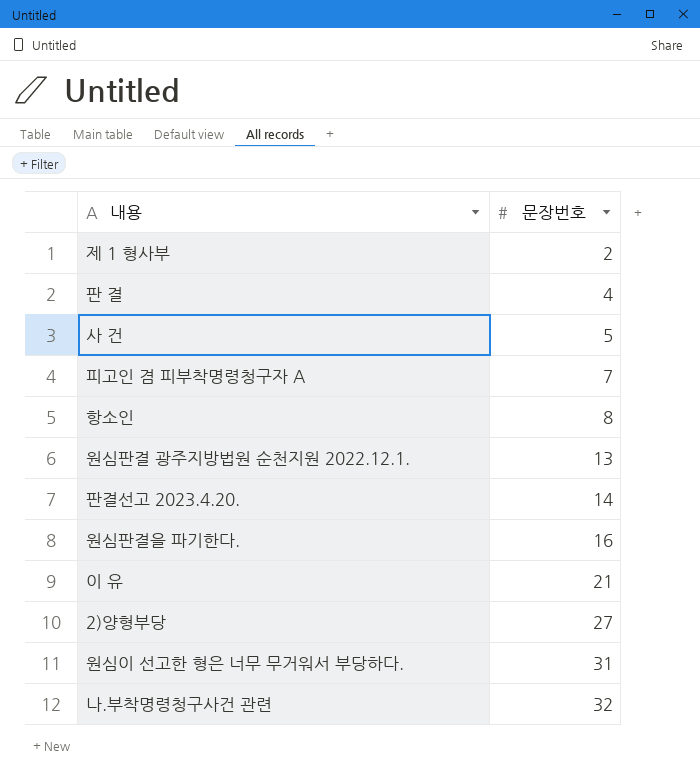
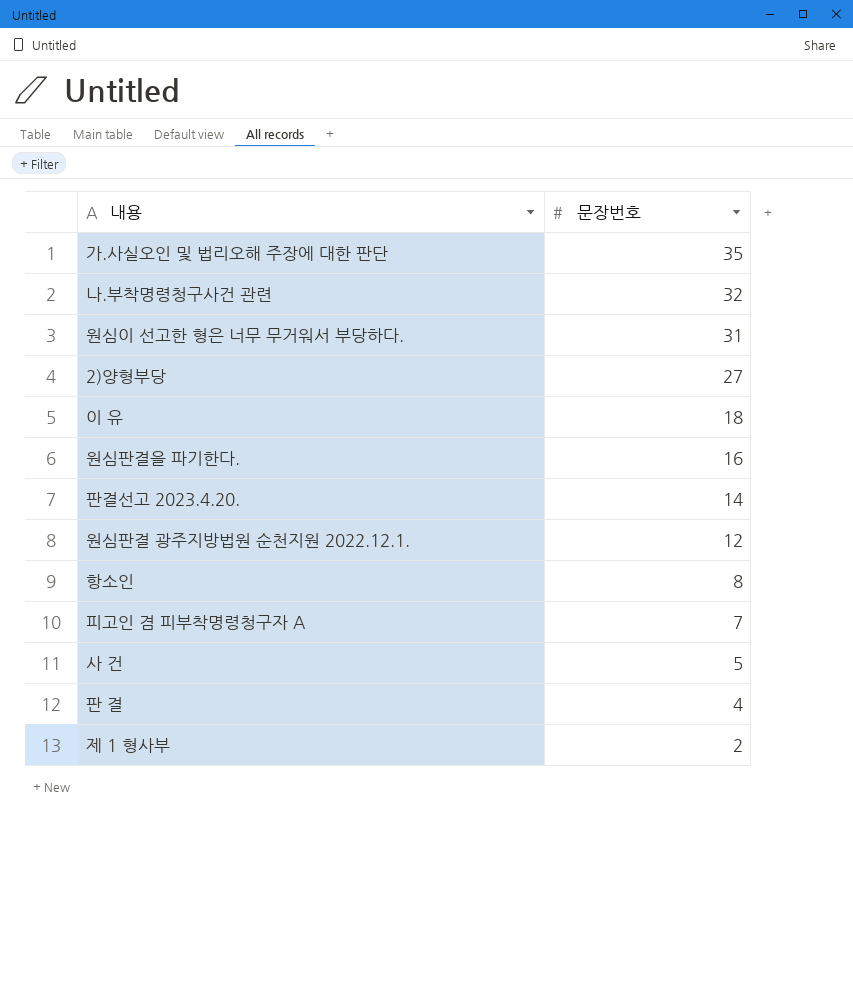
row order: 문장번호 ascending -> 문장번호 descending
row 가.사실오인 및 법리오해 주장에 대한 판단: none -> 35
이 유 | 문장번호: 21 -> 18
원심판결 광주지방법원 순천지원 2022.12.1. | 문장번호: 13 -> 12

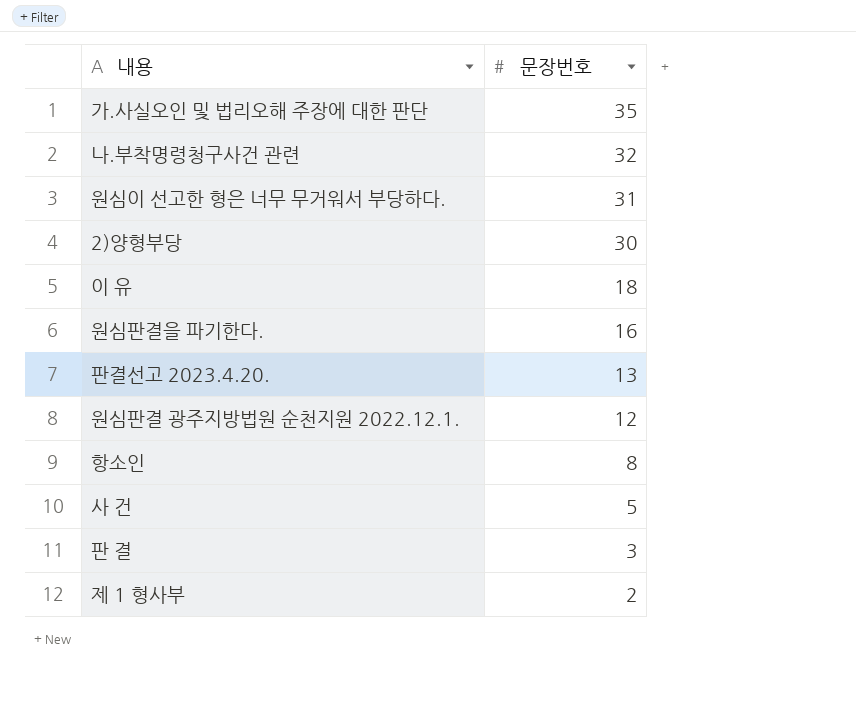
row 피고인 겸 피부착명령청구자 A: 7 -> none
2)양형부당 | 문장번호: 27 -> 30
판결선고 2023.4.20. | 문장번호: 14 -> 13
판 결 | 문장번호: 4 -> 3

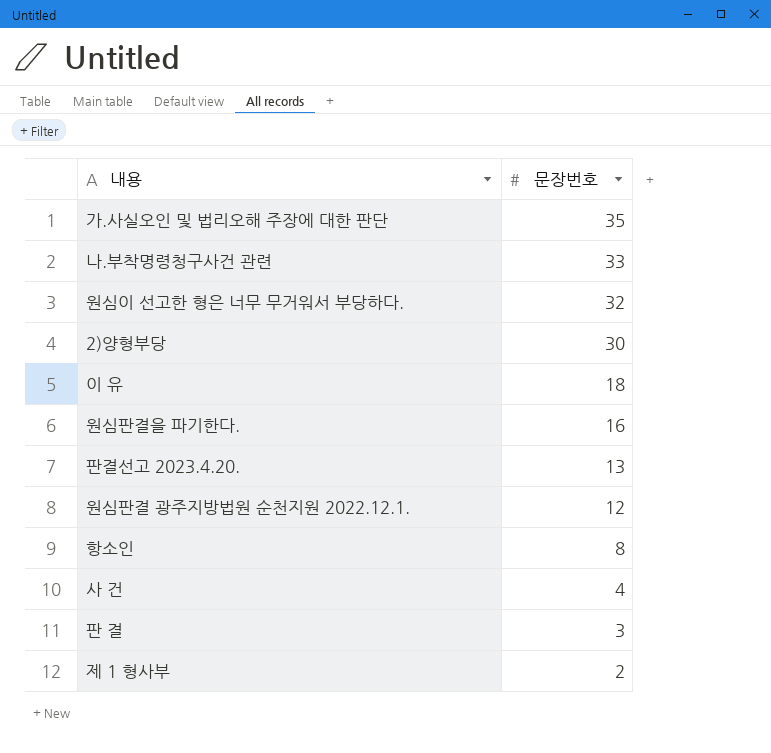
나.부착명령청구사건 관련 | 문장번호: 32 -> 33
원심이 선고한 형은 너무 무거워서 부당하다. | 문장번호: 31 -> 32
사 건 | 문장번호: 5 -> 4

